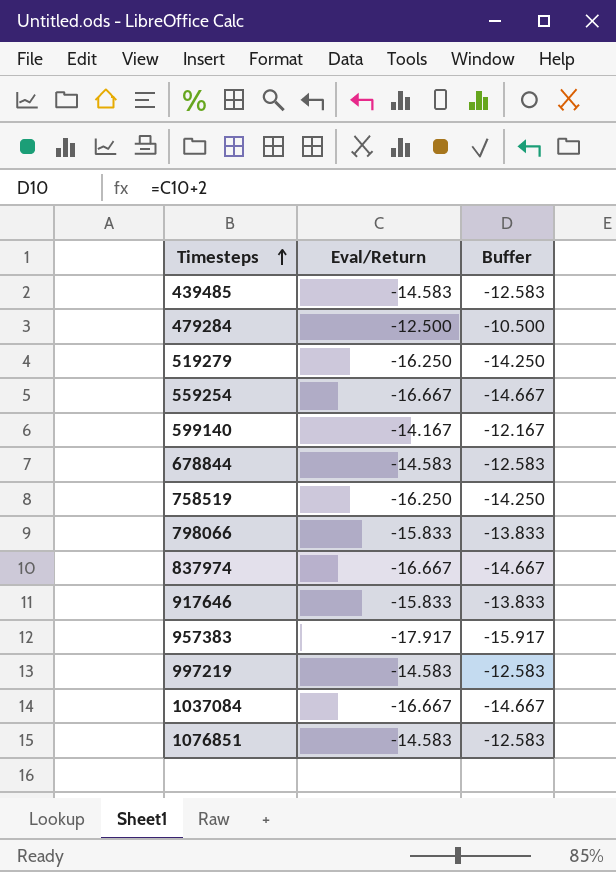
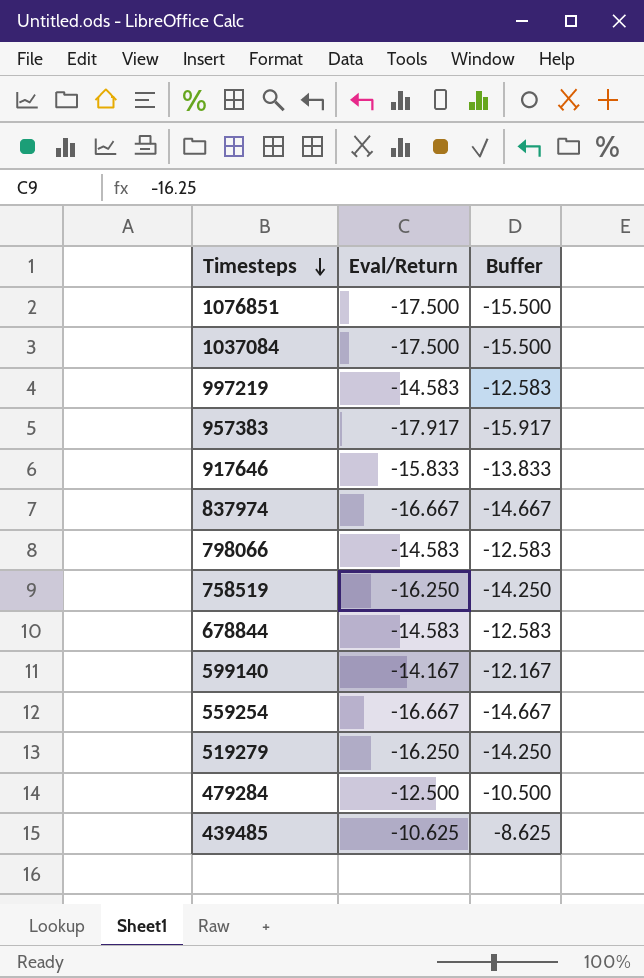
row order: Timesteps ascending -> Timesteps descending
1076851 | Eval/Return: -14.583 -> -17.500
1076851 | Buffer: -12.583 -> -15.500
1037084 | Eval/Return: -16.667 -> -17.500
1037084 | Buffer: -14.667 -> -15.500
798066 | Eval/Return: -15.833 -> -14.583
798066 | Buffer: -13.833 -> -12.583
439485 | Eval/Return: -14.583 -> -10.625
439485 | Buffer: -12.583 -> -8.625

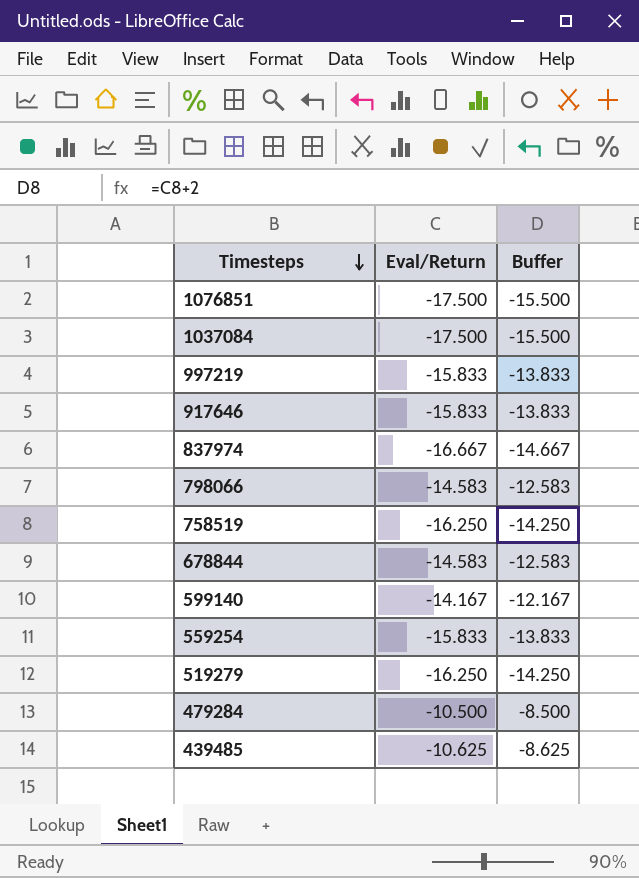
row 957383: -17.917 | -15.917 -> none
997219 | Eval/Return: -14.583 -> -15.833
997219 | Buffer: -12.583 -> -13.833
559254 | Eval/Return: -16.667 -> -15.833
559254 | Buffer: -14.667 -> -13.833
479284 | Eval/Return: -12.500 -> -10.500
479284 | Buffer: -10.500 -> -8.500

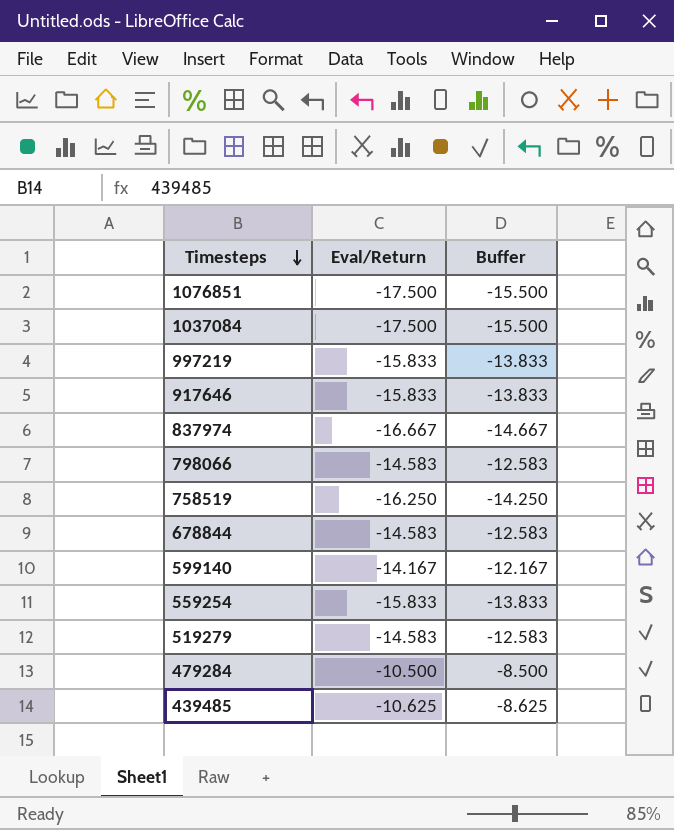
519279 | Eval/Return: -16.250 -> -14.583
519279 | Buffer: -14.250 -> -12.583

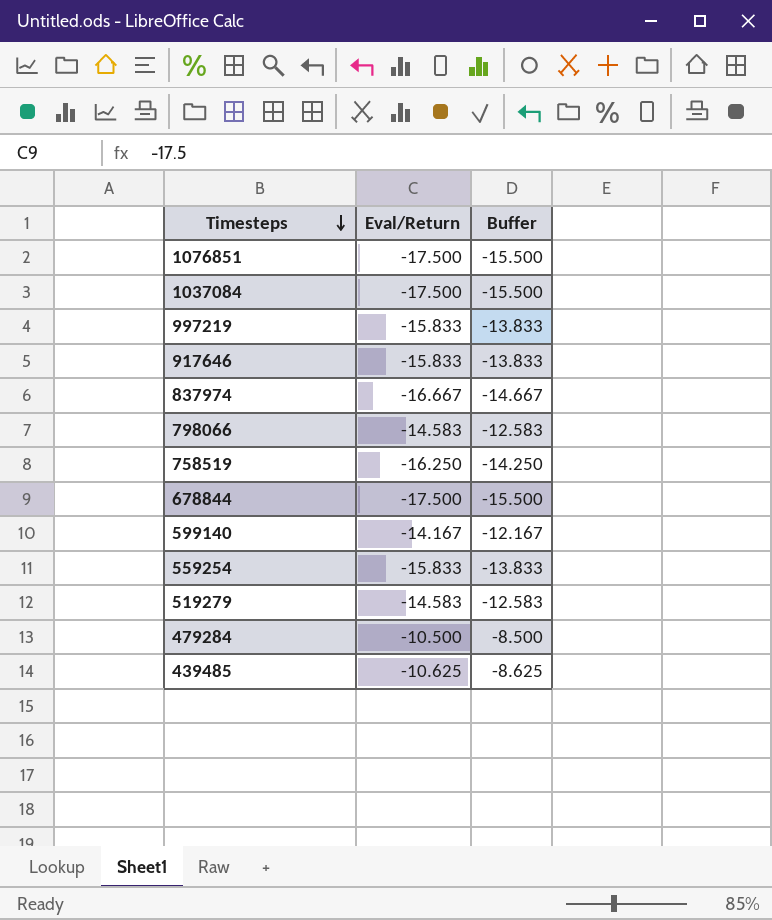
678844 | Eval/Return: -14.583 -> -17.500
678844 | Buffer: -12.583 -> -15.500

